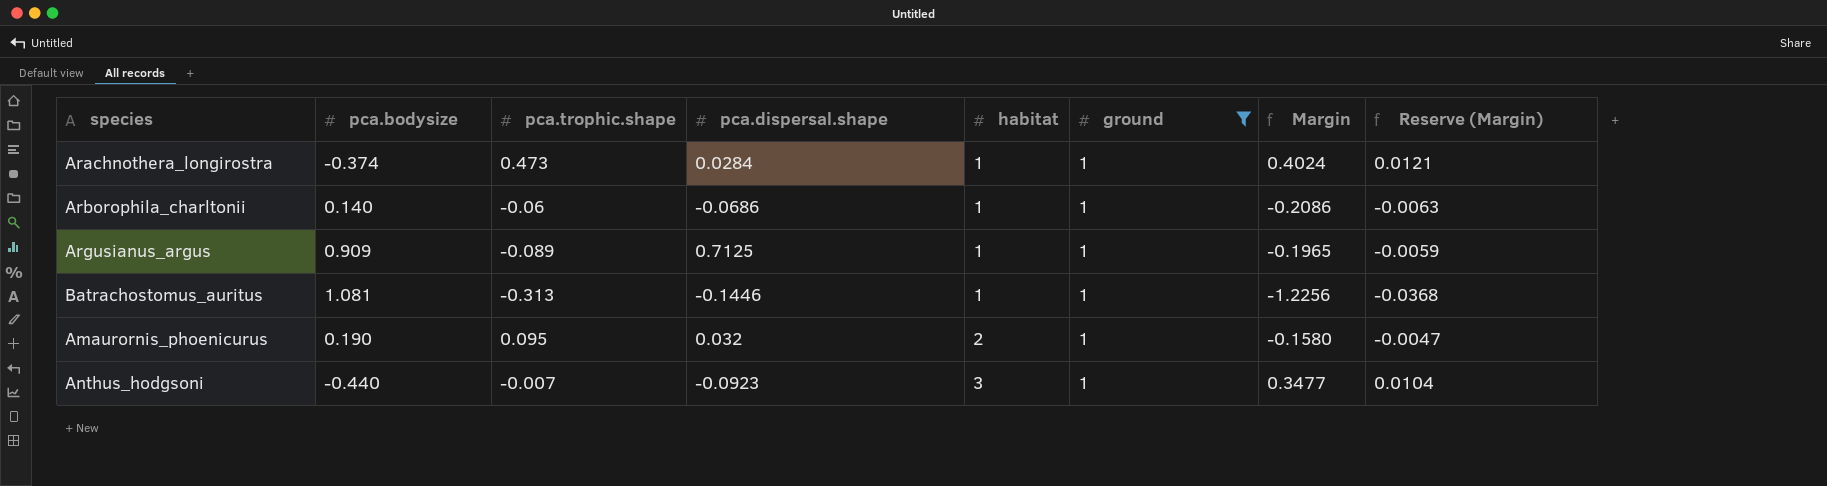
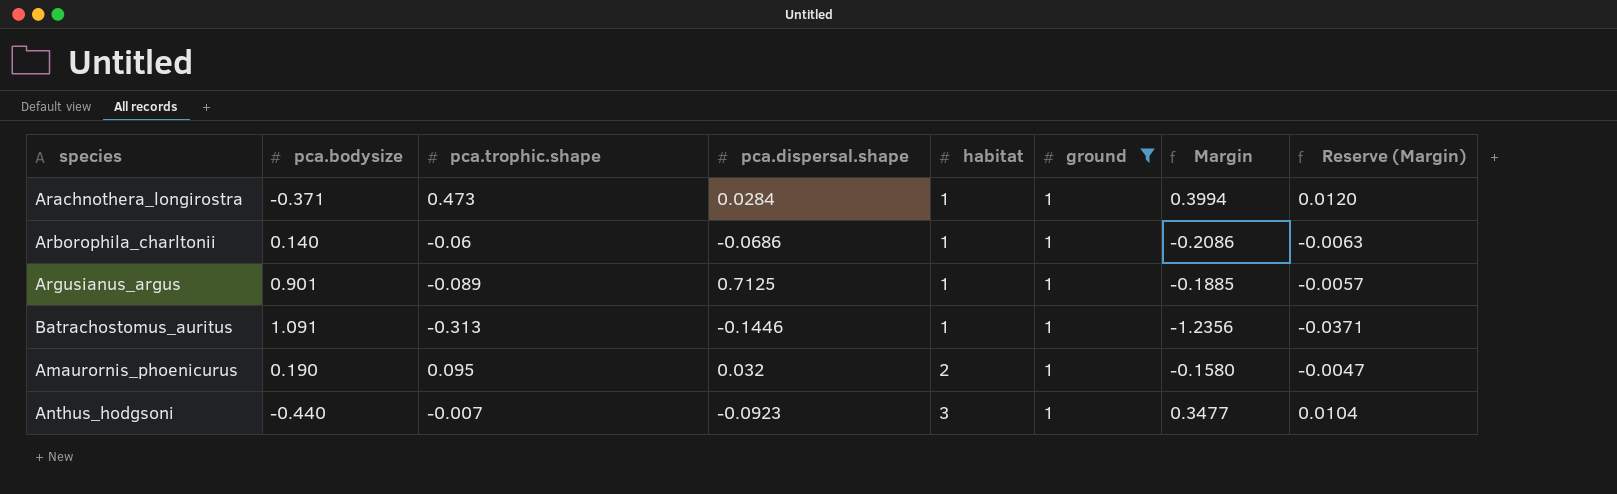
Arachnothera_longirostra | pca.bodysize: -0.374 -> -0.371
Arachnothera_longirostra | Margin: 0.4024 -> 0.3994
Arachnothera_longirostra | Reserve (Margin): 0.0121 -> 0.0120
Argusianus_argus | pca.bodysize: 0.909 -> 0.901
Argusianus_argus | Margin: -0.1965 -> -0.1885
Argusianus_argus | Reserve (Margin): -0.0059 -> -0.0057
Batrachostomus_auritus | pca.bodysize: 1.081 -> 1.091
Batrachostomus_auritus | Margin: -1.2256 -> -1.2356
Batrachostomus_auritus | Reserve (Margin): -0.0368 -> -0.0371

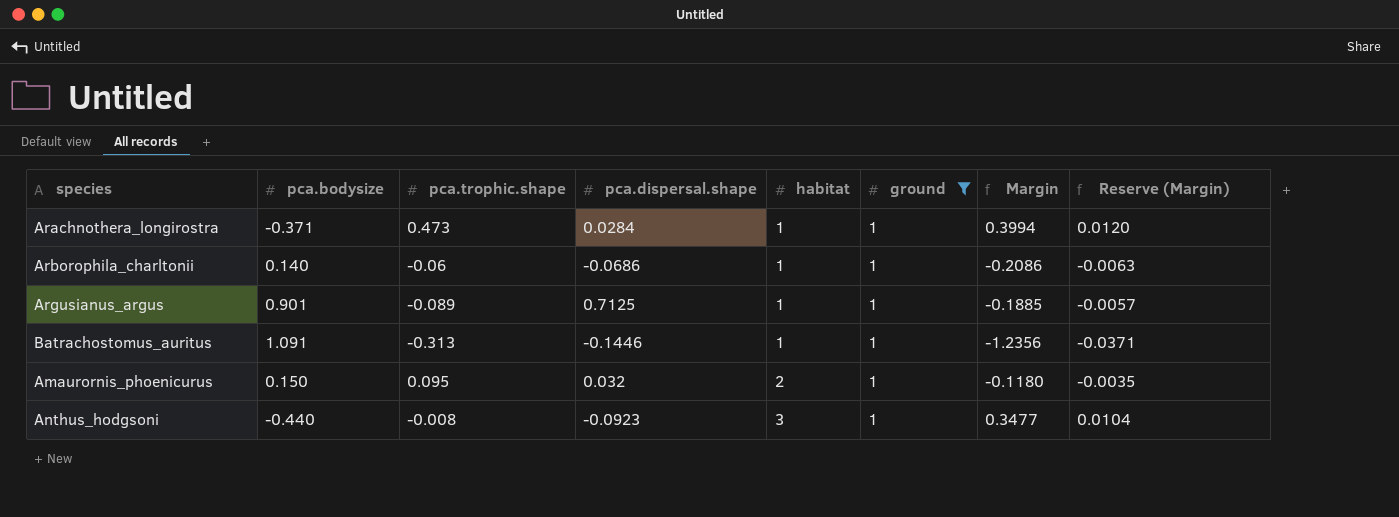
Amaurornis_phoenicurus | pca.bodysize: 0.190 -> 0.150
Amaurornis_phoenicurus | Margin: -0.1580 -> -0.1180
Amaurornis_phoenicurus | Reserve (Margin): -0.0047 -> -0.0035
Anthus_hodgsoni | pca.trophic.shape: -0.007 -> -0.008

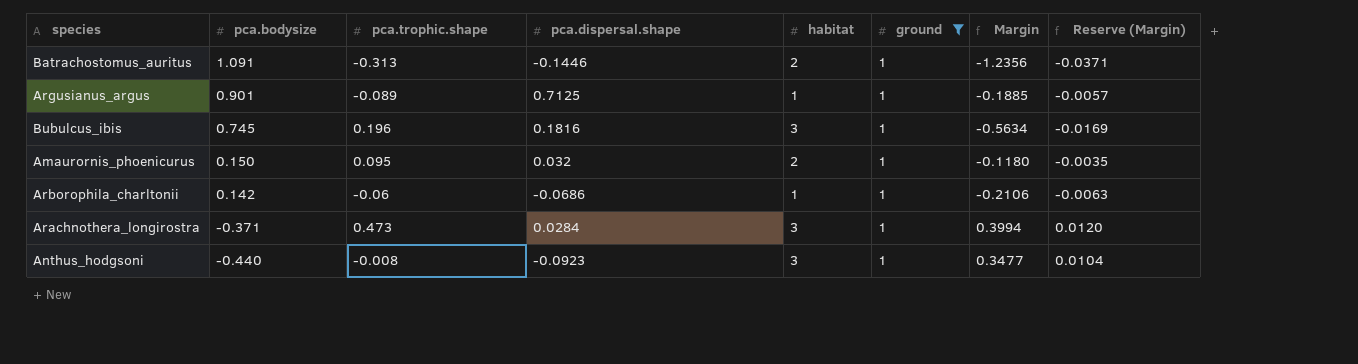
row order: habitat ascending -> pca.bodysize descending
Batrachostomus_auritus | habitat: 1 -> 2
row Bubulcus_ibis: none -> 0.745 | 0.196 | 0.1816 | 3 | 1 | -0.5634 | -0.0169
Arborophila_charltonii | pca.bodysize: 0.140 -> 0.142
Arborophila_charltonii | Margin: -0.2086 -> -0.2106
Arachnothera_longirostra | habitat: 1 -> 3

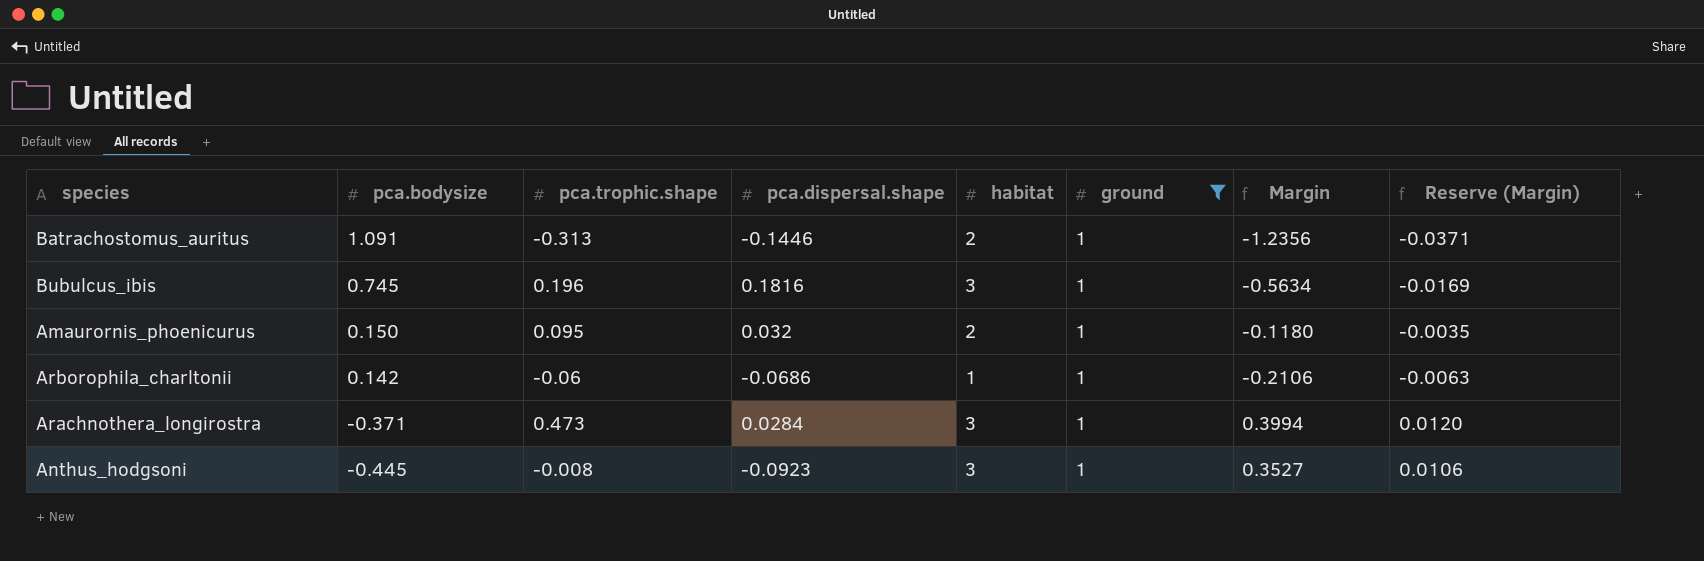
row Argusianus_argus: 0.901 | -0.089 | 0.7125 | 1 | 1 | -0.1885 | -0.0057 -> none
Anthus_hodgsoni | pca.bodysize: -0.440 -> -0.445
Anthus_hodgsoni | Margin: 0.3477 -> 0.3527
Anthus_hodgsoni | Reserve (Margin): 0.0104 -> 0.0106

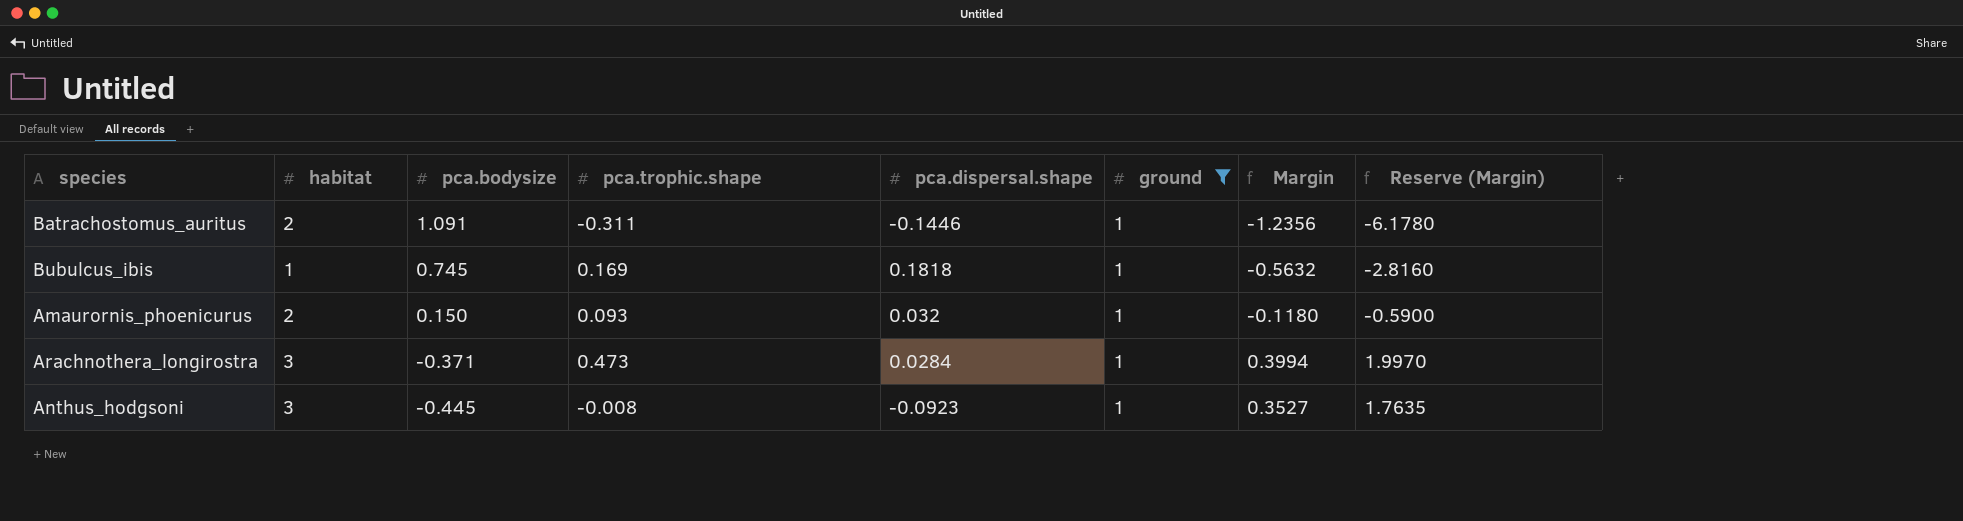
column habitat | position: 5 -> 2
column Reserve (Margin) | formula: [Margin] * 0.03 -> [Margin] * 5
row Arborophila_charltonii: 0.142 | -0.06 | -0.0686 | 1 | 1 | -0.2106 | -0.0063 -> none
Batrachostomus_auritus | pca.trophic.shape: -0.313 -> -0.311
Bubulcus_ibis | habitat: 3 -> 1
Bubulcus_ibis | pca.trophic.shape: 0.196 -> 0.169
Bubulcus_ibis | pca.dispersal.shape: 0.1816 -> 0.1818
Bubulcus_ibis | Margin: -0.5634 -> -0.5632
Amaurornis_phoenicurus | pca.trophic.shape: 0.095 -> 0.093

